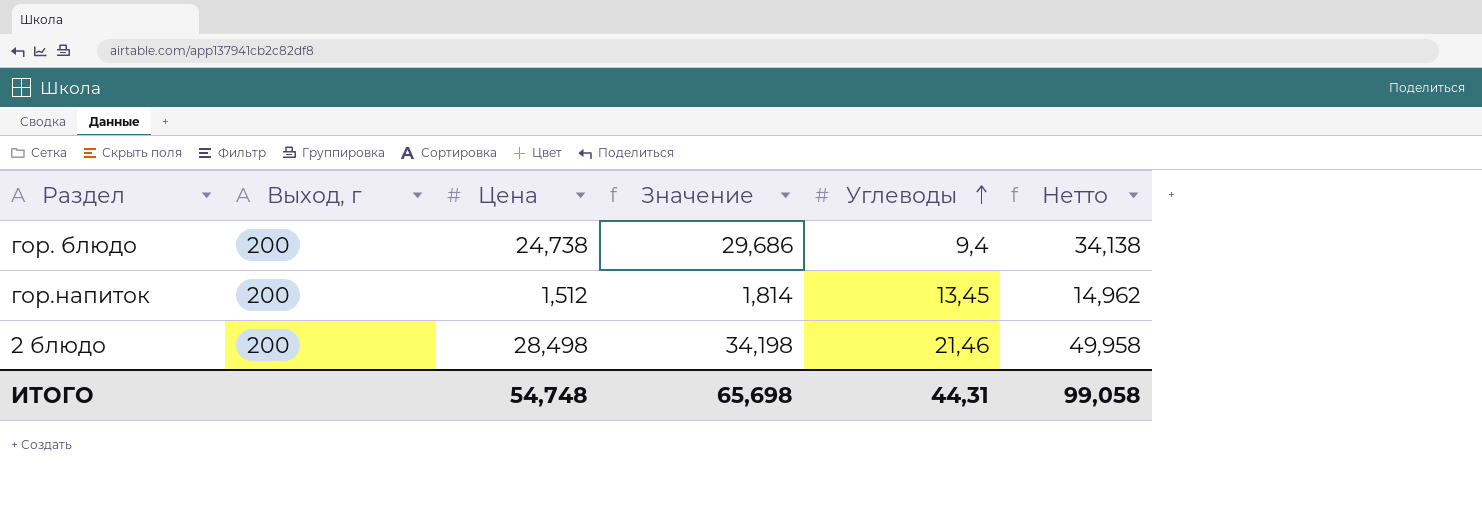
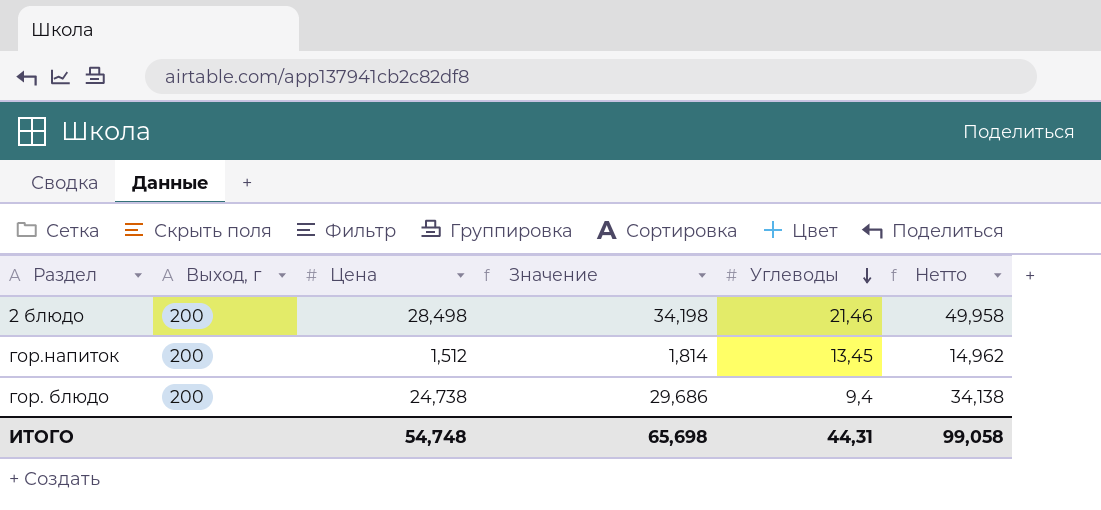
row order: Углеводы ascending -> Углеводы descending

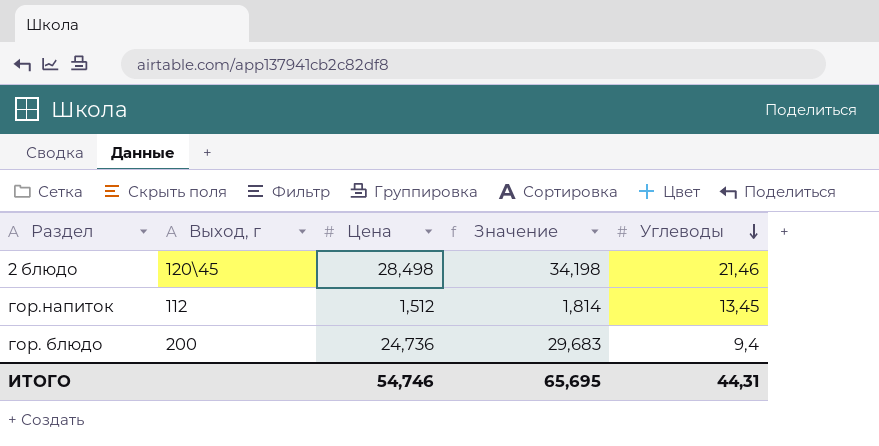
column Нетто | formula: [Цена] + [Углеводы] -> none
2 блюдо | Выход, г: 200 -> 120\45
гор.напиток | Выход, г: 200 -> 112
гор. блюдо | Цена: 24,738 -> 24,736
гор. блюдо | Значение: 29,686 -> 29,683
ИТОГО | Цена: 54,748 -> 54,746
ИТОГО | Значение: 65,698 -> 65,695

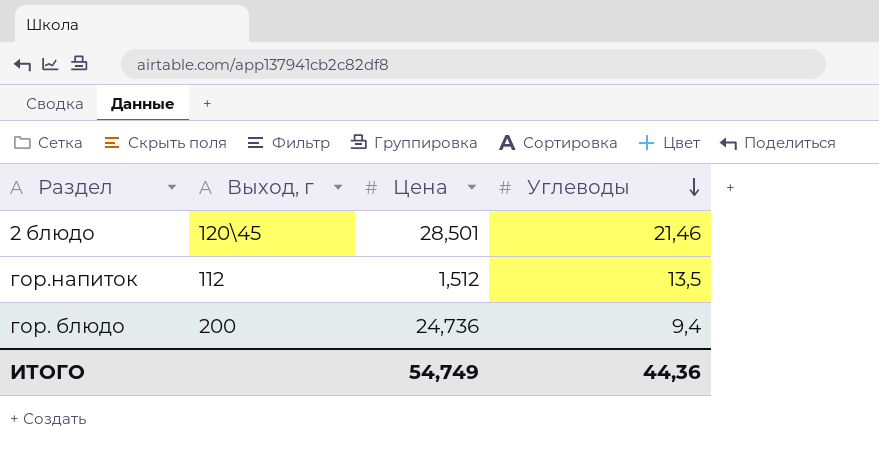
column Значение | formula: [Цена] * 1,2 -> none
2 блюдо | Цена: 28,498 -> 28,501
гор.напиток | Углеводы: 13,45 -> 13,5
ИТОГО | Цена: 54,746 -> 54,749
ИТОГО | Углеводы: 44,31 -> 44,36

